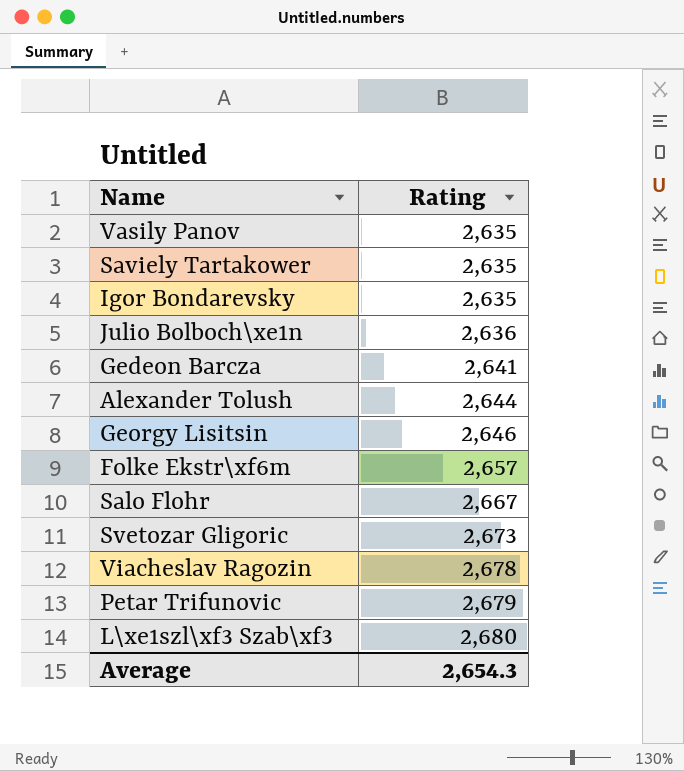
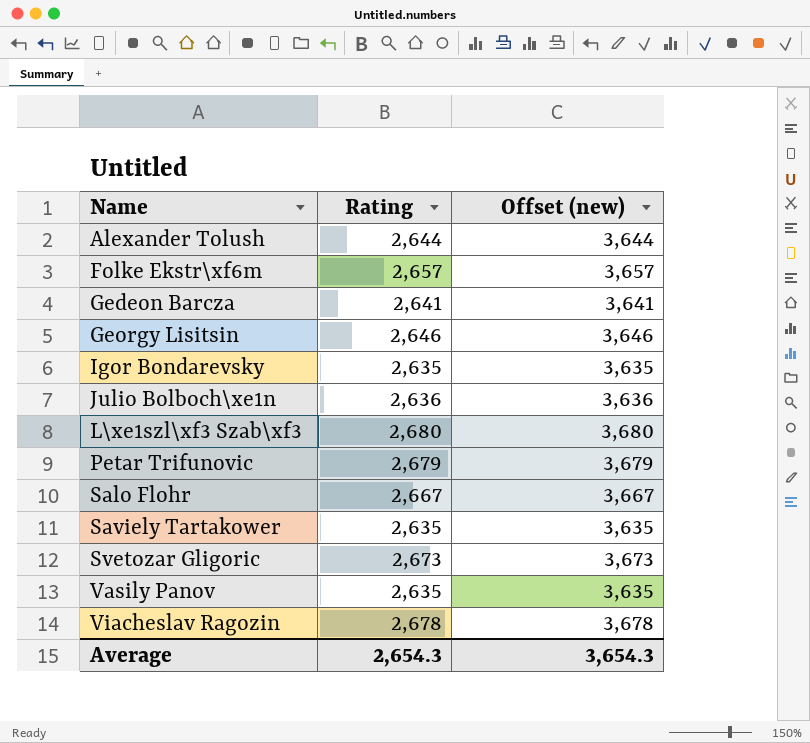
row order: Rating ascending -> Name ascending
column Offset (new) | formula: none -> [Rating] + 1000

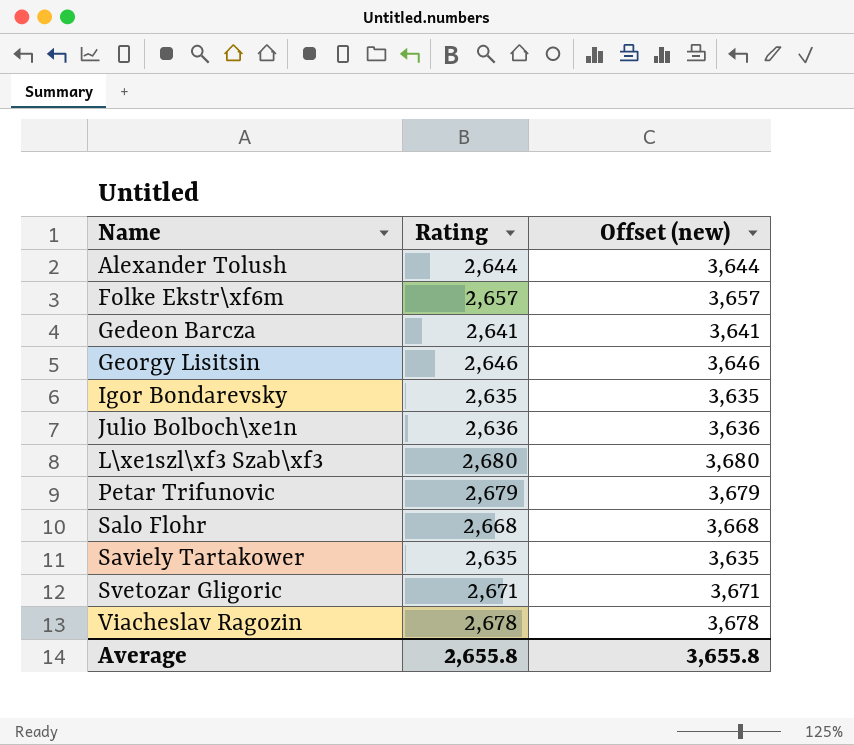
row Vasily Panov: 2,635 | 3,635 -> none
Salo Flohr | Rating: 2,667 -> 2,668
Salo Flohr | Offset (new): 3,667 -> 3,668
Svetozar Gligoric | Rating: 2,673 -> 2,671
Svetozar Gligoric | Offset (new): 3,673 -> 3,671
Average | Rating: 2,654.3 -> 2,655.8
Average | Offset (new): 3,654.3 -> 3,655.8

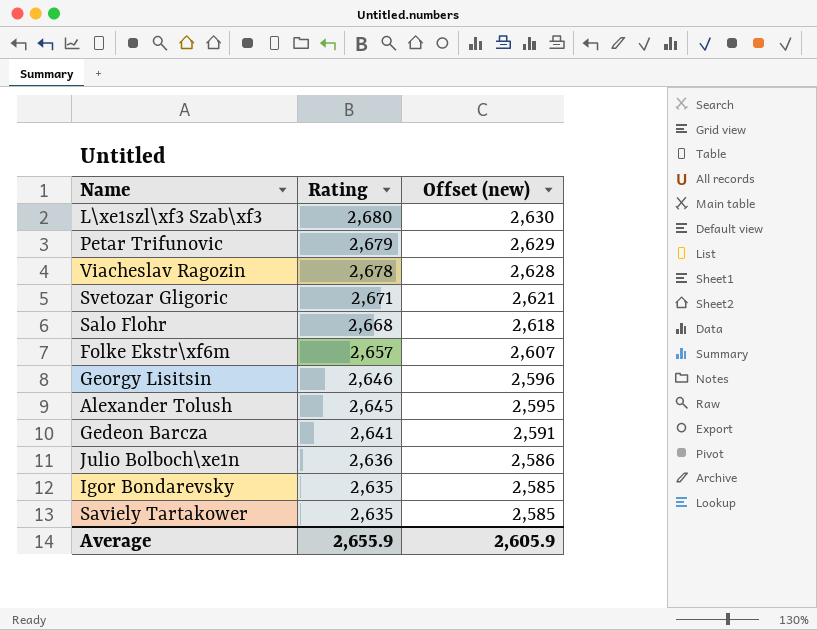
row order: Name ascending -> Rating descending
column Offset (new) | formula: [Rating] + 1000 -> [Rating] - 50
Alexander Tolush | Rating: 2,644 -> 2,645
Average | Rating: 2,655.8 -> 2,655.9
Average | Offset (new): 3,655.8 -> 2,605.9

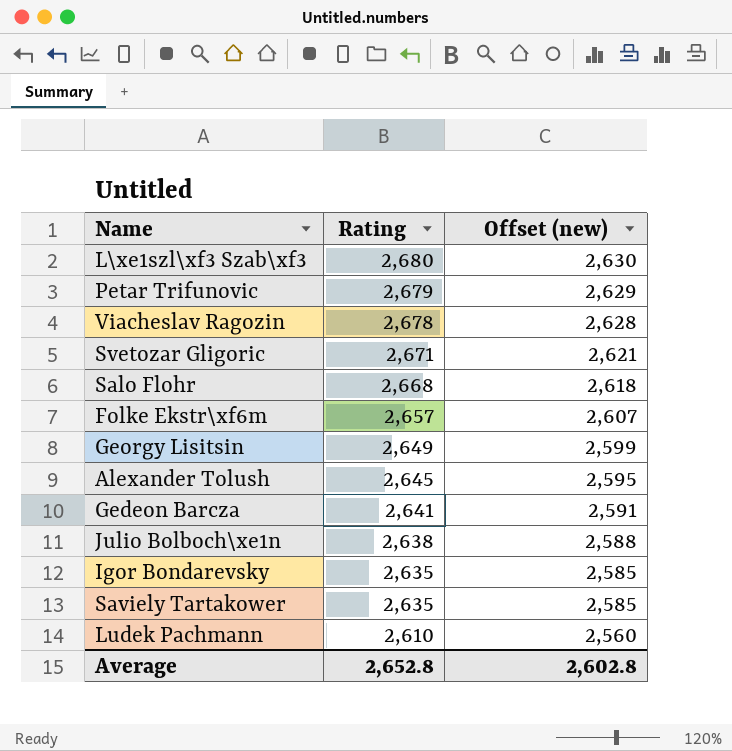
Georgy Lisitsin | Rating: 2,646 -> 2,649
Georgy Lisitsin | Offset (new): 2,596 -> 2,599
Julio Bolboch\xe1n | Rating: 2,636 -> 2,638
Julio Bolboch\xe1n | Offset (new): 2,586 -> 2,588
row Ludek Pachmann: none -> 2,610 | 2,560
Average | Rating: 2,655.9 -> 2,652.8
Average | Offset (new): 2,605.9 -> 2,602.8

